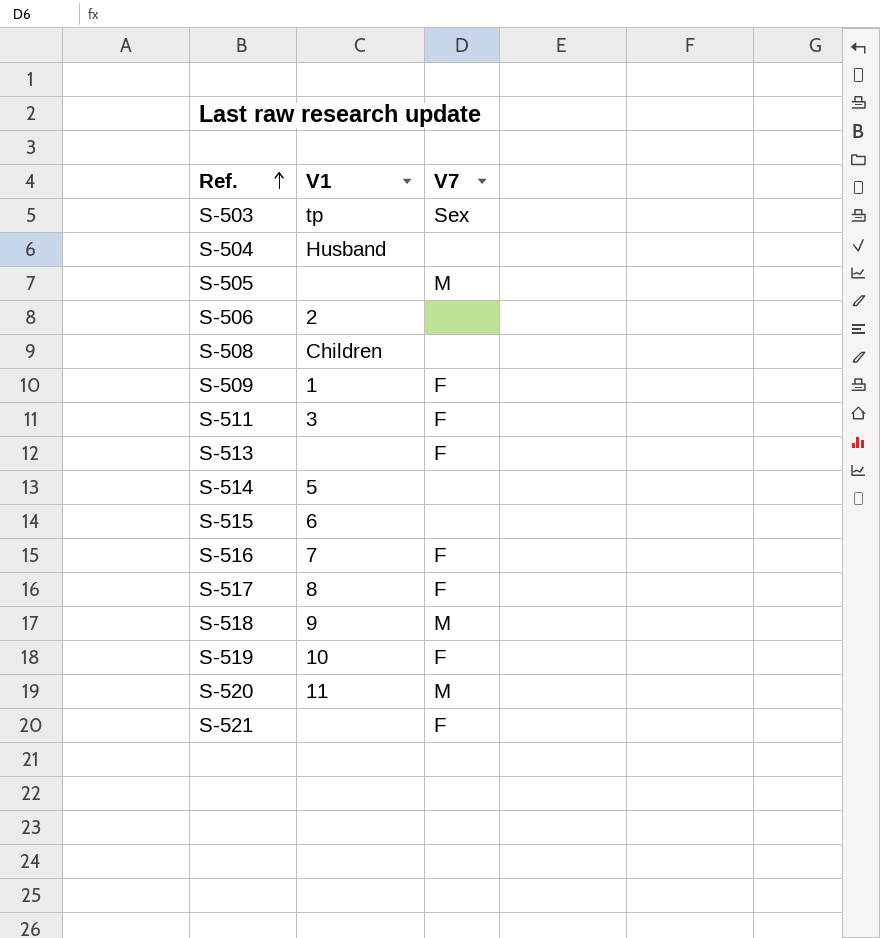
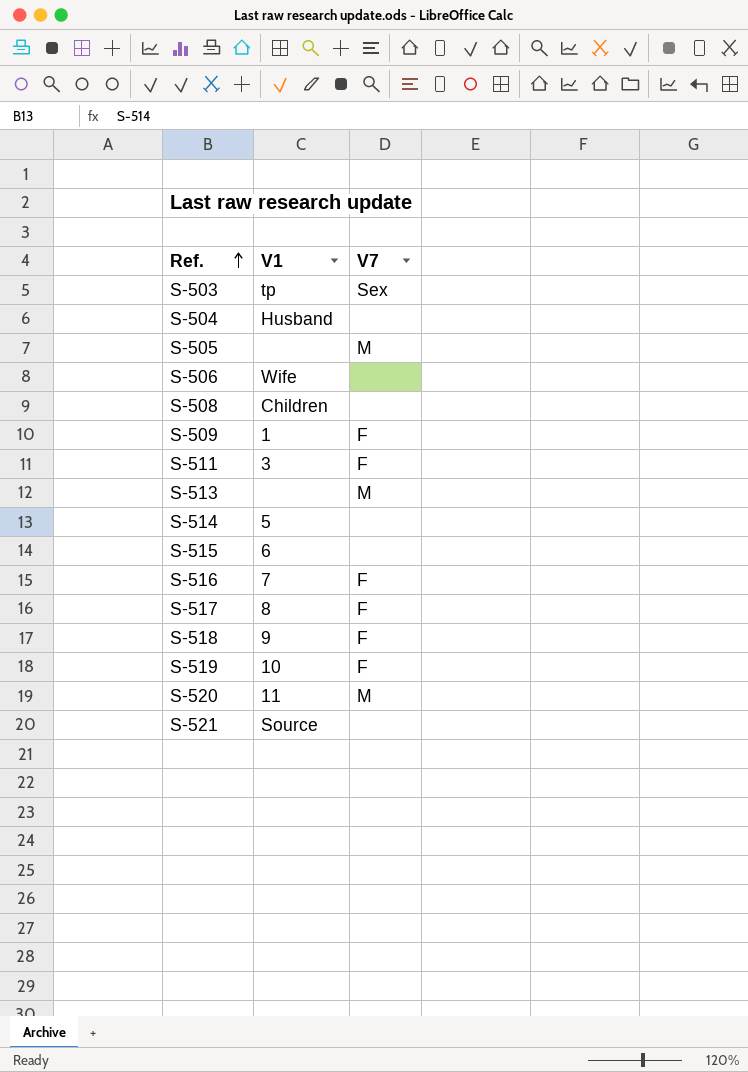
S-506 | V1: 2 -> Wife
S-513 | V7: F -> M
S-518 | V7: M -> F
S-521 | V1: none -> Source
S-521 | V7: F -> none

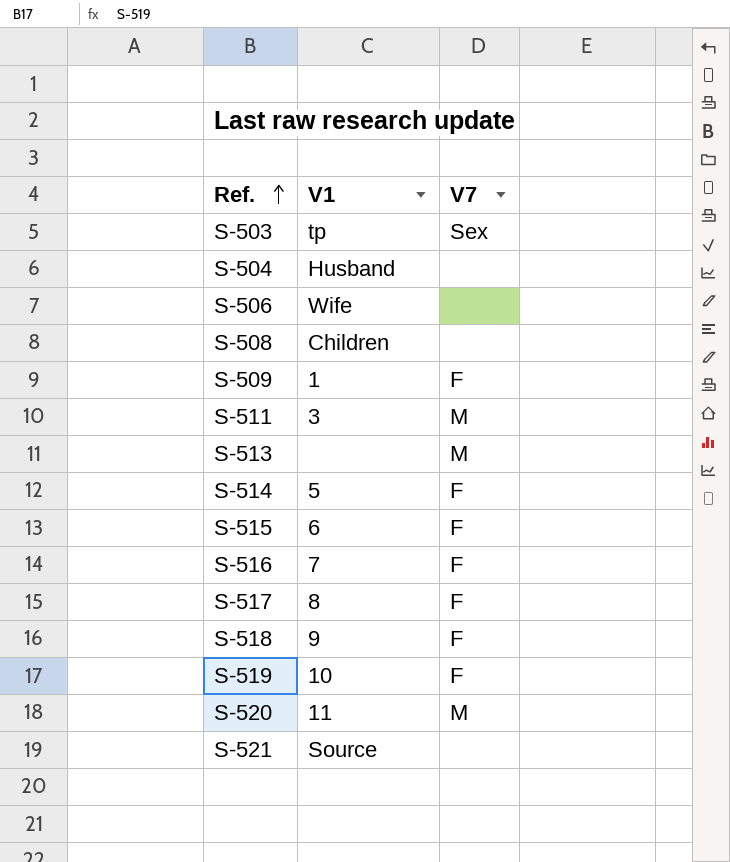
row S-505: none | M -> none
S-511 | V7: F -> M
S-514 | V7: none -> F
S-515 | V7: none -> F

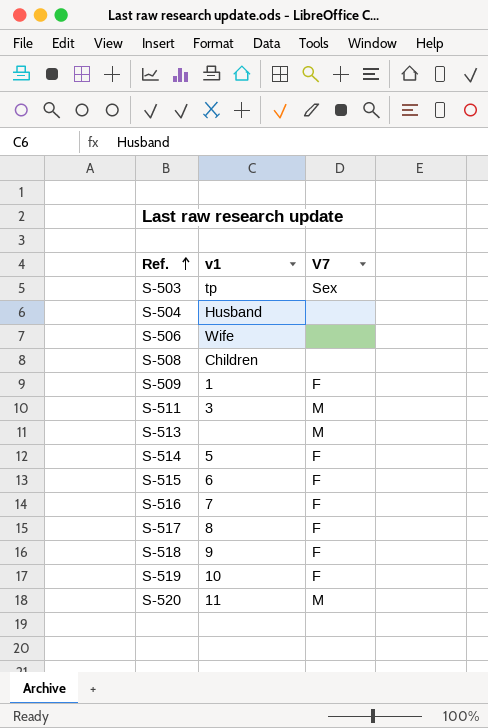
column name: V1 -> v1
row S-521: Source | none -> none

